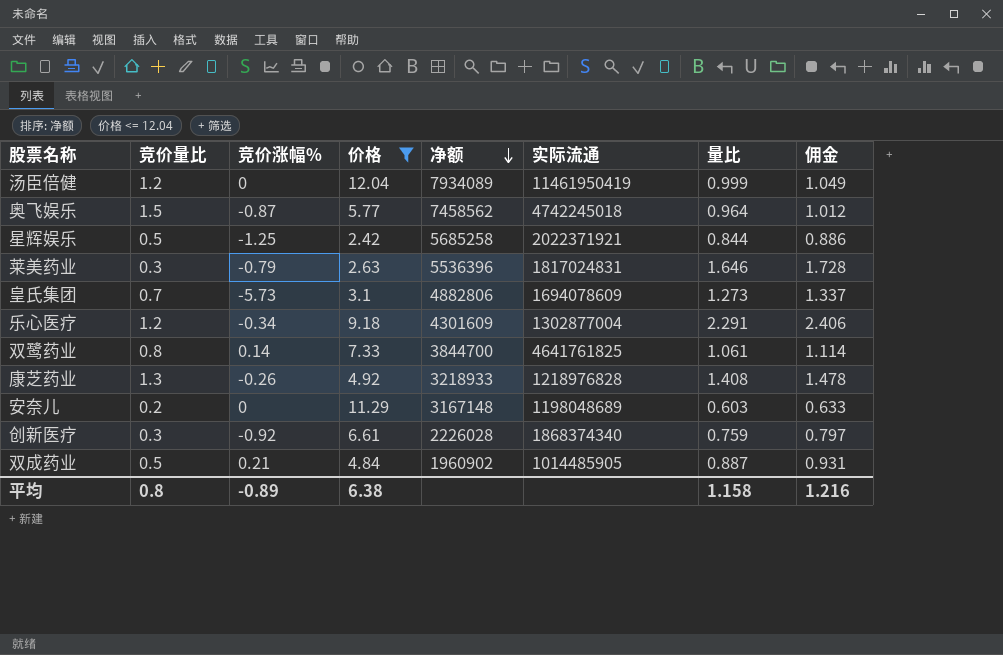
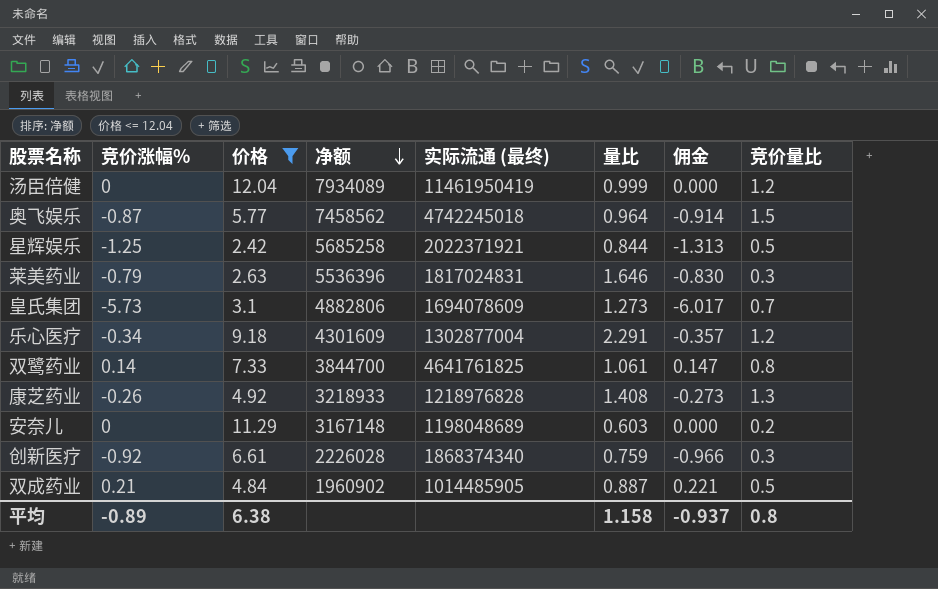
column name: 实际流通 -> 实际流通 (最终)
column 佣金 | formula: [量比] * 1.05 -> [竞价涨幅%] * 1.05
column 竞价量比 | position: 2 -> 8
平均 | 佣金: 1.216 -> -0.937

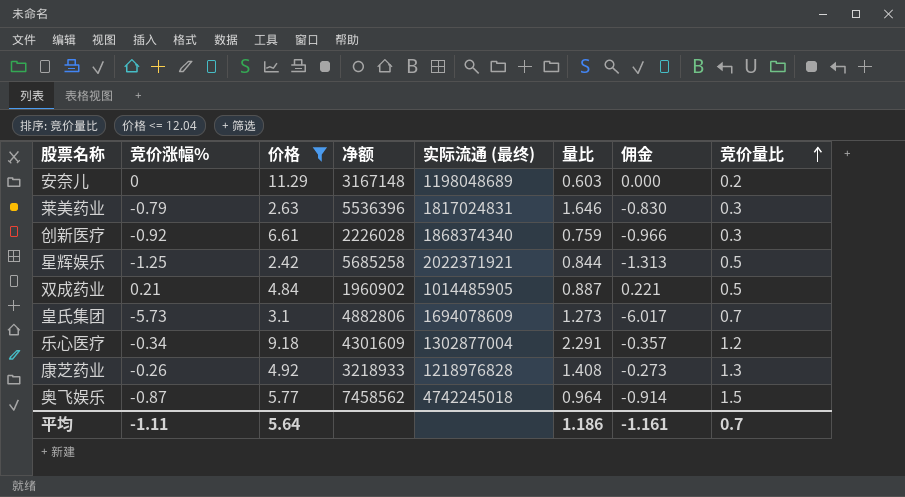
row order: 净额 descending -> 竞价量比 ascending
row 汤臣倍健: 0 | 12.04 | 7934089 | 11461950419 | 0.999 | 0.000 | 1.2 -> none
row 双鹭药业: 0.14 | 7.33 | 3844700 | 4641761825 | 1.061 | 0.147 | 0.8 -> none
平均 | 竞价涨幅%: -0.89 -> -1.11
平均 | 价格: 6.38 -> 5.64
平均 | 量比: 1.158 -> 1.186
平均 | 佣金: -0.937 -> -1.161
平均 | 竞价量比: 0.8 -> 0.7

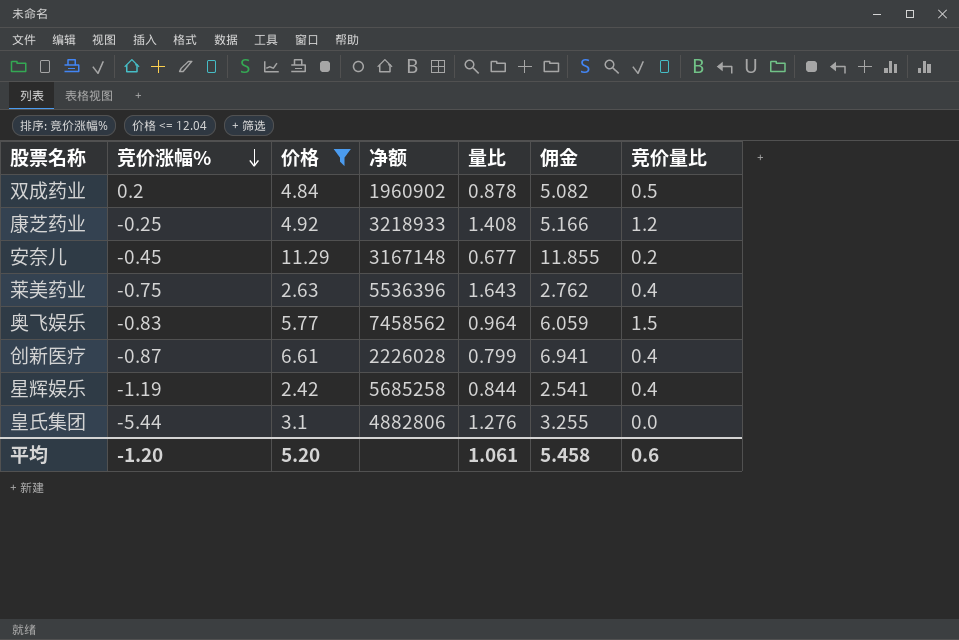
row order: 竞价量比 ascending -> 竞价涨幅% descending
column 实际流通 (最终) | position: 5 -> none
column 佣金 | formula: [竞价涨幅%] * 1.05 -> [价格] * 1.05
row 乐心医疗: -0.34 | 9.18 | 4301609 | 1302877004 | 2.291 | -0.357 | 1.2 -> none
双成药业 | 竞价涨幅%: 0.21 -> 0.2
双成药业 | 量比: 0.887 -> 0.878
康芝药业 | 竞价涨幅%: -0.26 -> -0.25
康芝药业 | 竞价量比: 1.3 -> 1.2
安奈儿 | 竞价涨幅%: 0 -> -0.45
安奈儿 | 量比: 0.603 -> 0.677
莱美药业 | 竞价涨幅%: -0.79 -> -0.75
莱美药业 | 量比: 1.646 -> 1.643
莱美药业 | 竞价量比: 0.3 -> 0.4
奥飞娱乐 | 竞价涨幅%: -0.87 -> -0.83
创新医疗 | 竞价涨幅%: -0.92 -> -0.87
创新医疗 | 量比: 0.759 -> 0.799
创新医疗 | 竞价量比: 0.3 -> 0.4
星辉娱乐 | 竞价涨幅%: -1.25 -> -1.19
星辉娱乐 | 竞价量比: 0.5 -> 0.4
皇氏集团 | 竞价涨幅%: -5.73 -> -5.44
皇氏集团 | 量比: 1.273 -> 1.276
皇氏集团 | 竞价量比: 0.7 -> 0.0
平均 | 竞价涨幅%: -1.11 -> -1.20
平均 | 价格: 5.64 -> 5.20
平均 | 量比: 1.186 -> 1.061
平均 | 佣金: -1.161 -> 5.458
平均 | 竞价量比: 0.7 -> 0.6

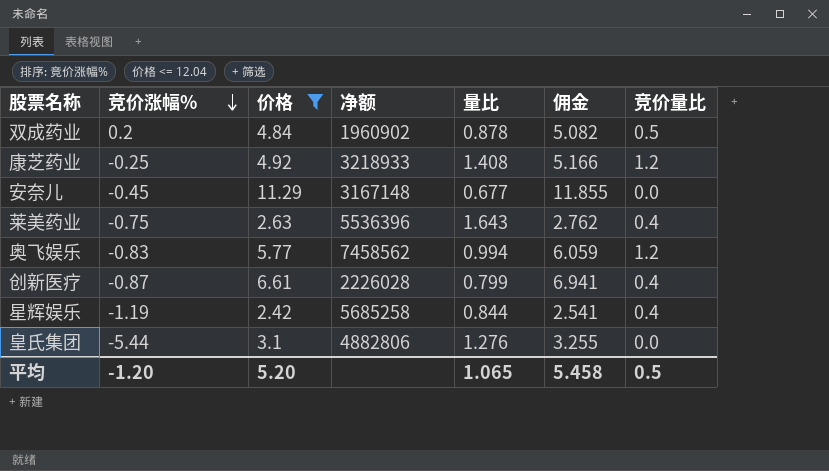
安奈儿 | 竞价量比: 0.2 -> 0.0
奥飞娱乐 | 量比: 0.964 -> 0.994
奥飞娱乐 | 竞价量比: 1.5 -> 1.2
平均 | 量比: 1.061 -> 1.065
平均 | 竞价量比: 0.6 -> 0.5

